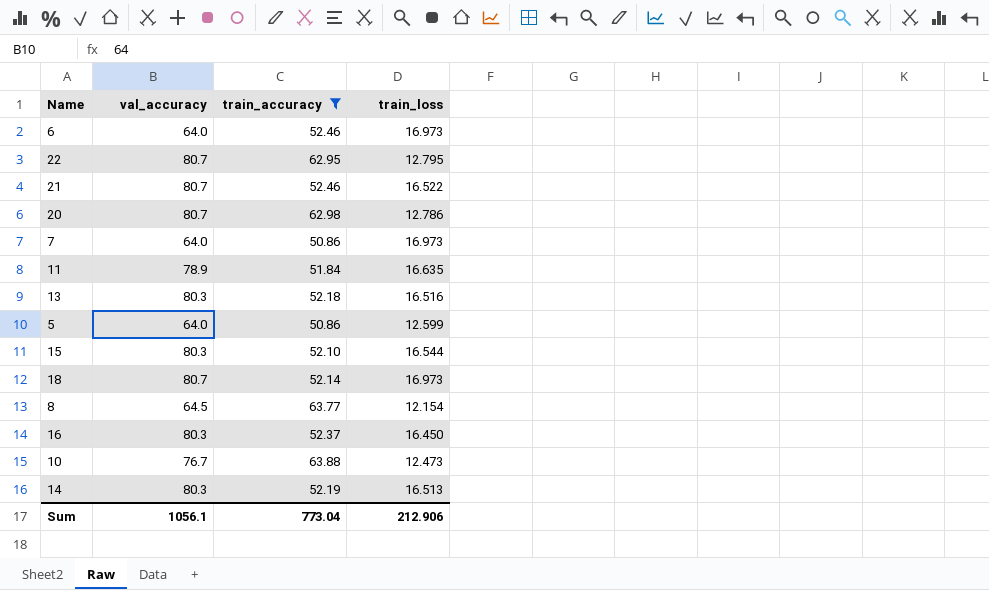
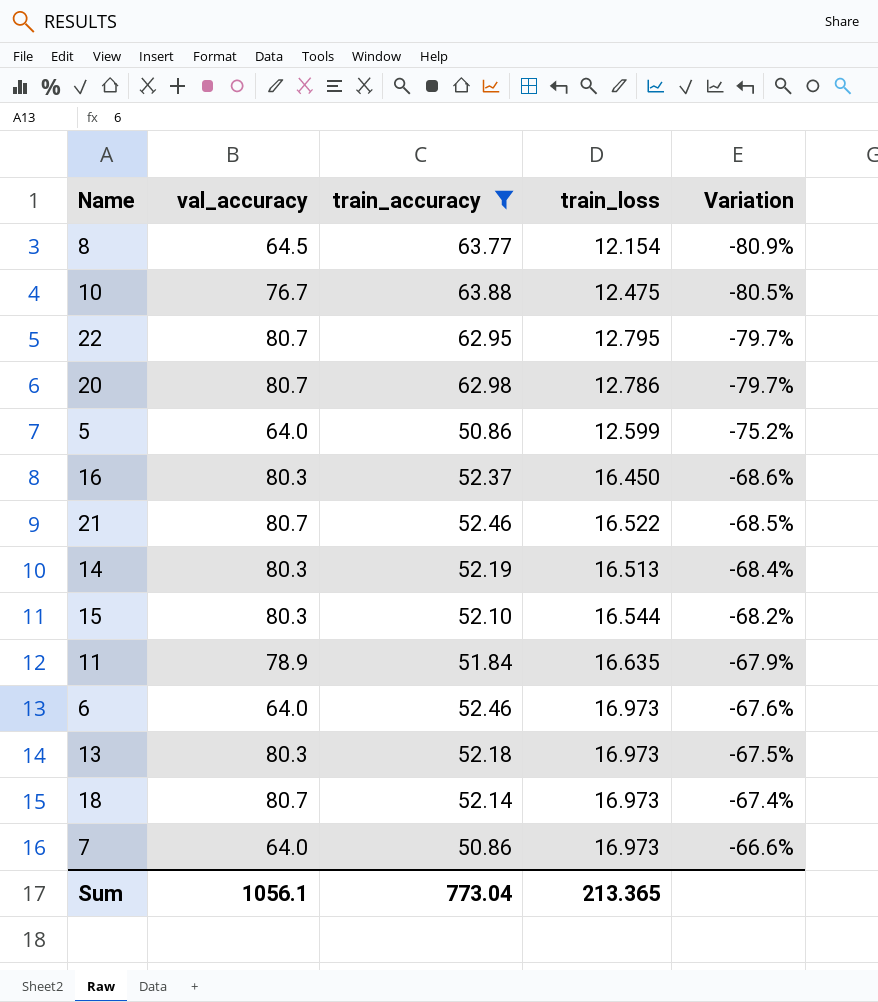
row order: none -> Variation ascending
column Variation | formula: none -> ([train_loss] - [train_accuracy]) / [train_accuracy]
10 | train_loss: 12.473 -> 12.475
13 | train_loss: 16.516 -> 16.973
Sum | train_loss: 212.906 -> 213.365

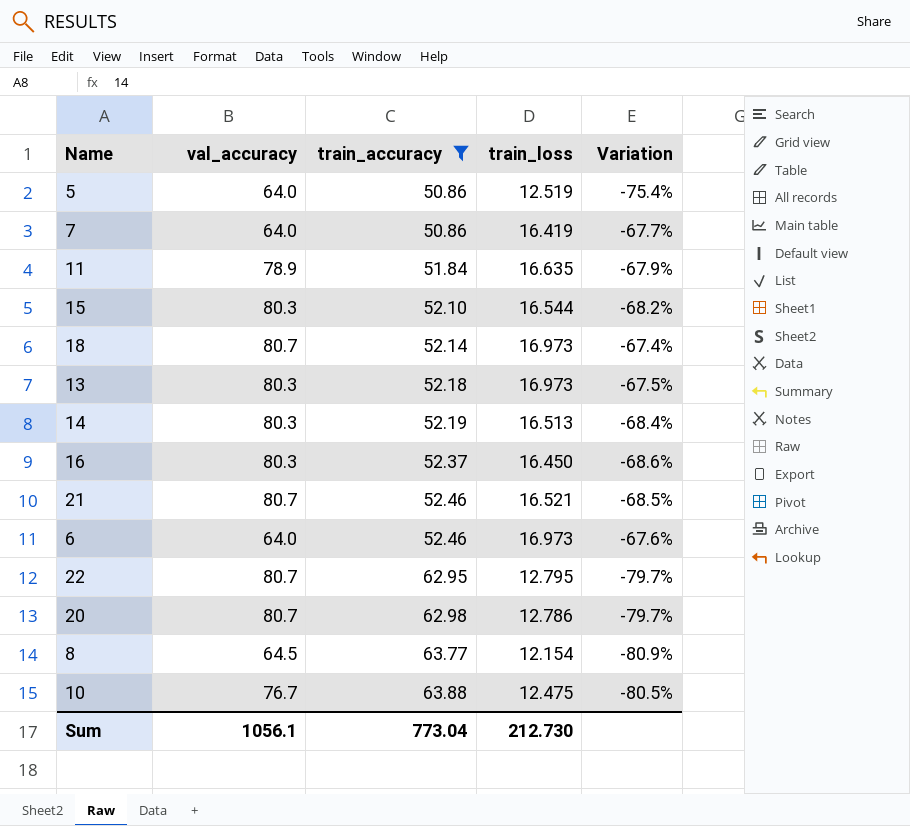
row order: Variation ascending -> train_accuracy ascending
5 | train_loss: 12.599 -> 12.519
5 | Variation: -75.2% -> -75.4%
7 | train_loss: 16.973 -> 16.419
7 | Variation: -66.6% -> -67.7%
21 | train_loss: 16.522 -> 16.521
Sum | train_loss: 213.365 -> 212.730

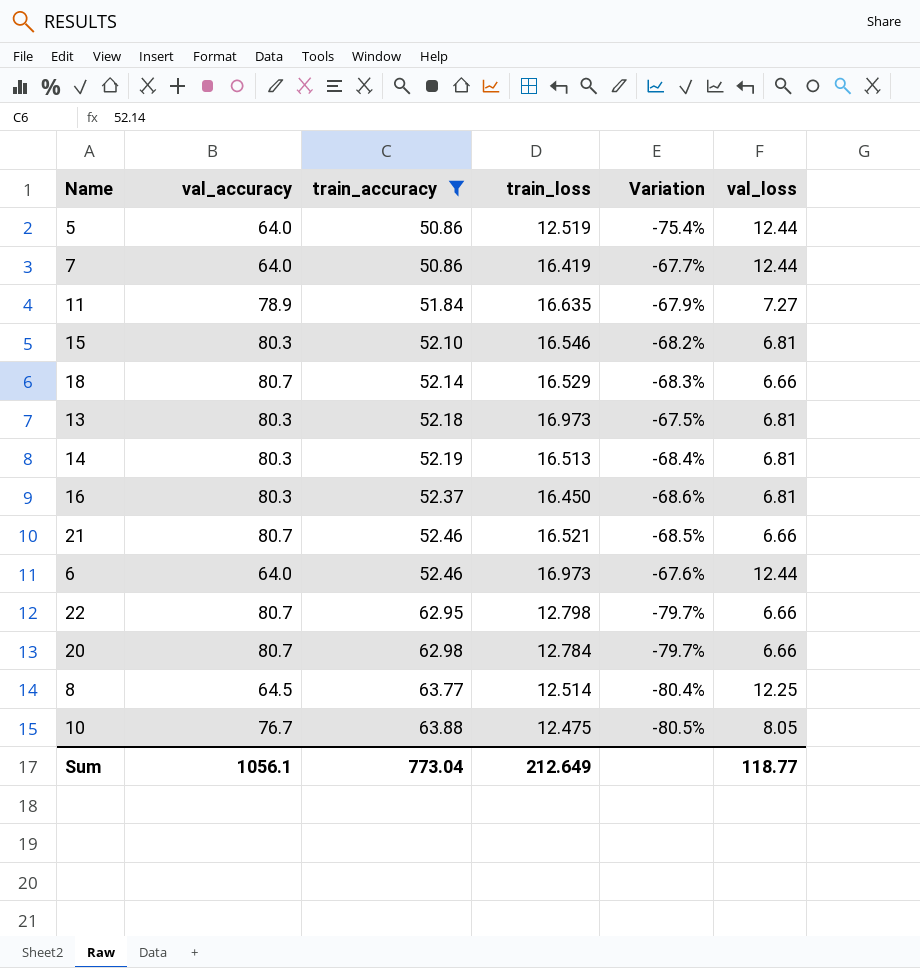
column val_loss | position: none -> 6
15 | train_loss: 16.544 -> 16.546
18 | train_loss: 16.973 -> 16.529
18 | Variation: -67.4% -> -68.3%
22 | train_loss: 12.795 -> 12.798
20 | train_loss: 12.786 -> 12.784
8 | train_loss: 12.154 -> 12.514
8 | Variation: -80.9% -> -80.4%
Sum | train_loss: 212.730 -> 212.649

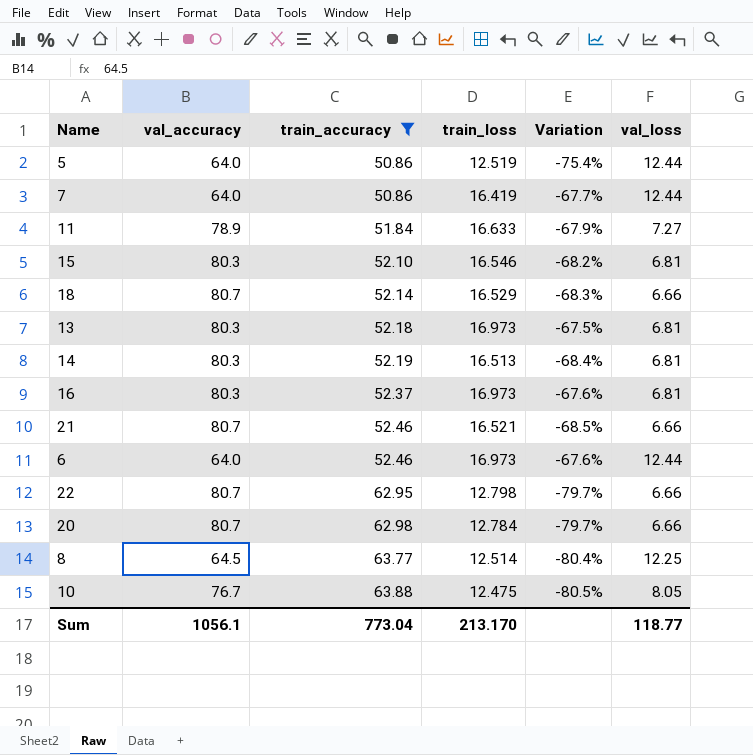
11 | train_loss: 16.635 -> 16.633
16 | train_loss: 16.450 -> 16.973
16 | Variation: -68.6% -> -67.6%
Sum | train_loss: 212.649 -> 213.170

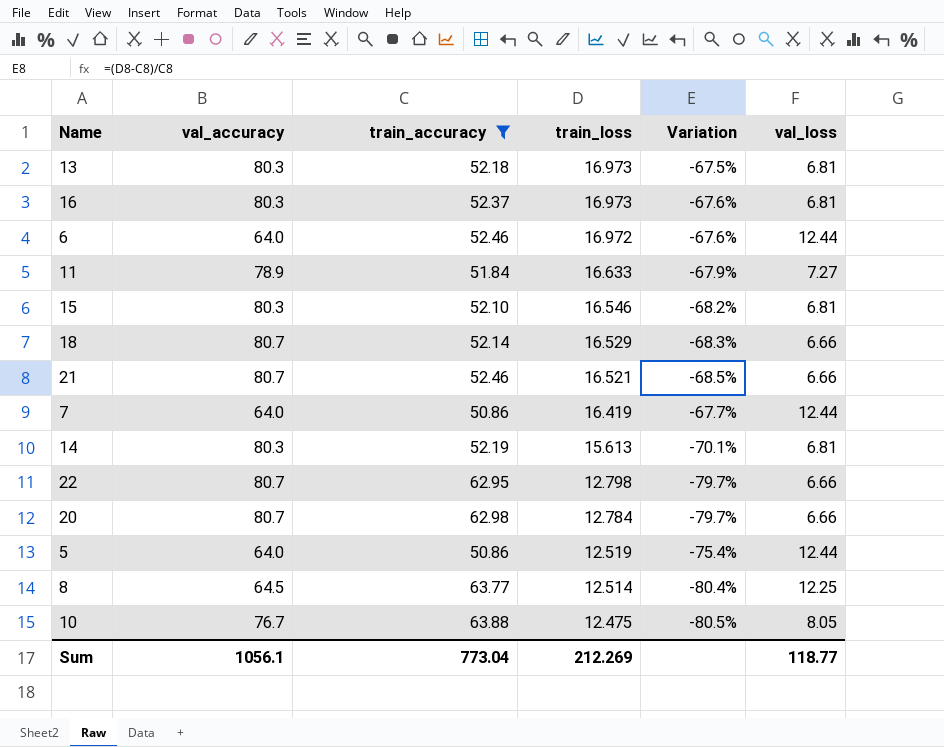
row order: train_accuracy ascending -> train_loss descending
6 | train_loss: 16.973 -> 16.972
14 | train_loss: 16.513 -> 15.613
14 | Variation: -68.4% -> -70.1%
Sum | train_loss: 213.170 -> 212.269

